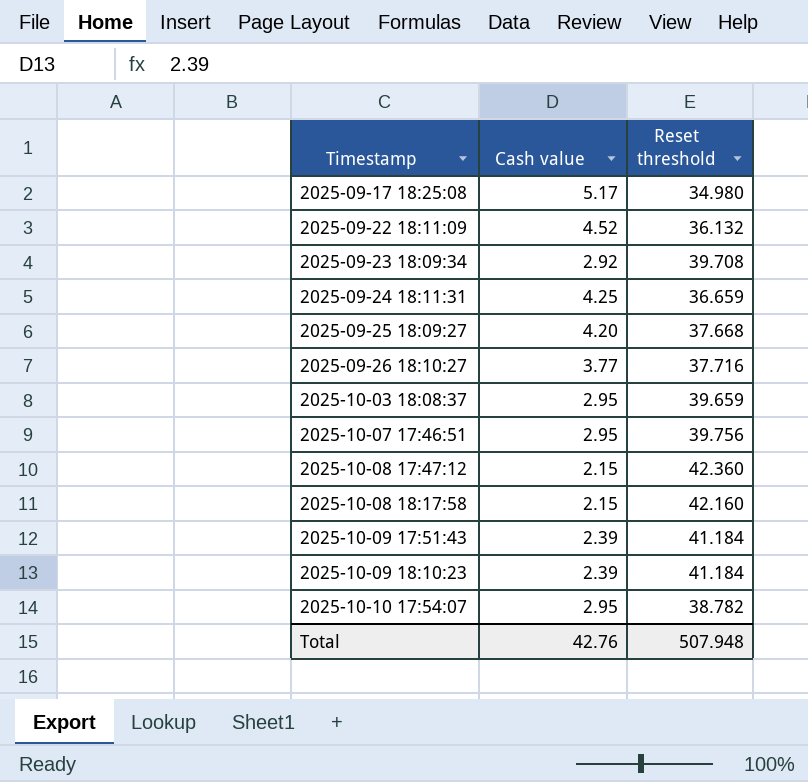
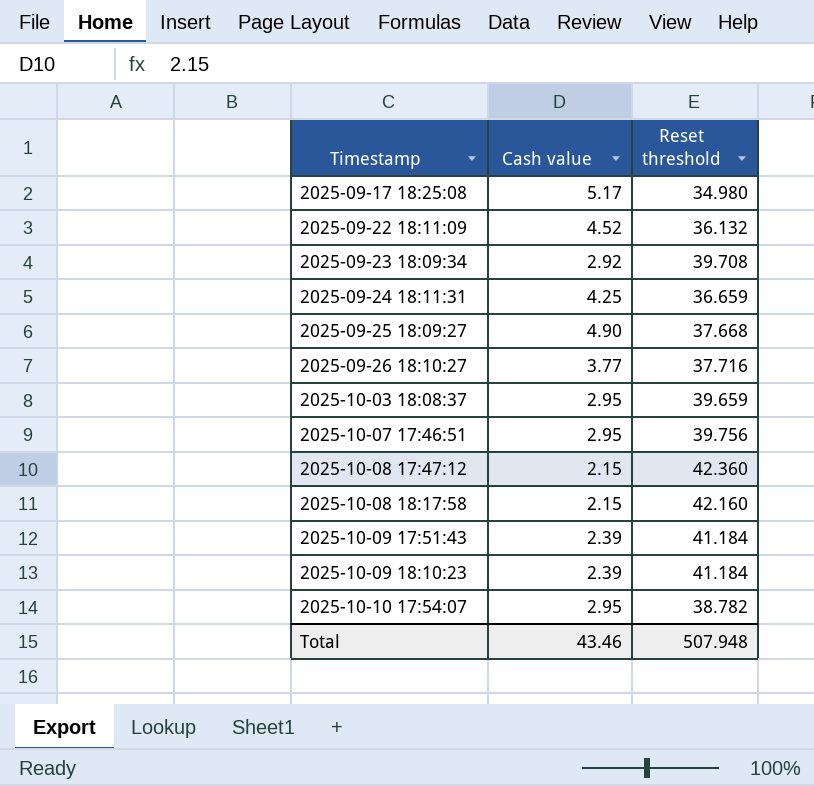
2025-09-25 18:09:27 | Cash value: 4.20 -> 4.90
Total | Cash value: 42.76 -> 43.46

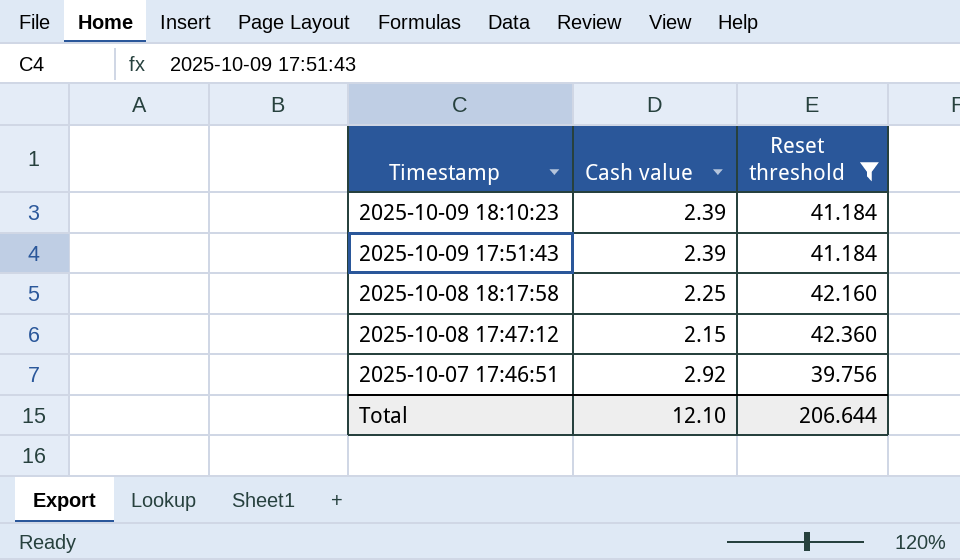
filter: none -> Reset threshold >= 39.756
row order: Timestamp ascending -> Timestamp descending
2025-10-08 18:17:58 | Cash value: 2.15 -> 2.25
2025-10-07 17:46:51 | Cash value: 2.95 -> 2.92
Total | Cash value: 43.46 -> 12.10
Total | Reset threshold: 507.948 -> 206.644

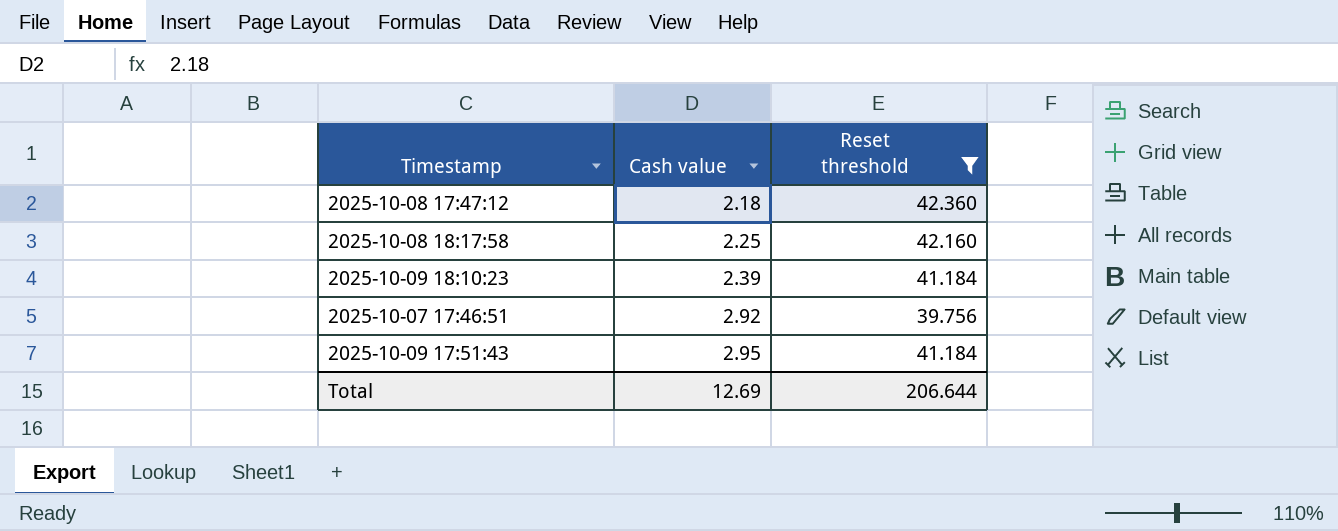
row order: Timestamp descending -> Cash value ascending
2025-10-08 17:47:12 | Cash value: 2.15 -> 2.18
2025-10-09 17:51:43 | Cash value: 2.39 -> 2.95
Total | Cash value: 12.10 -> 12.69

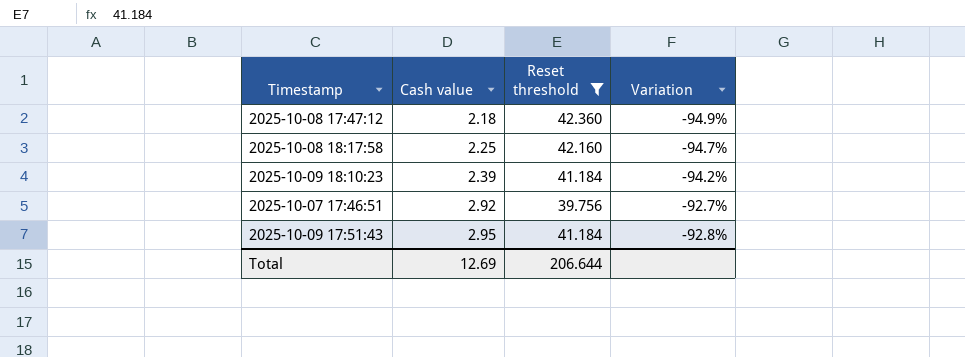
column Variation | formula: none -> ([Cash value] - [Reset threshold]) / [Reset threshold]

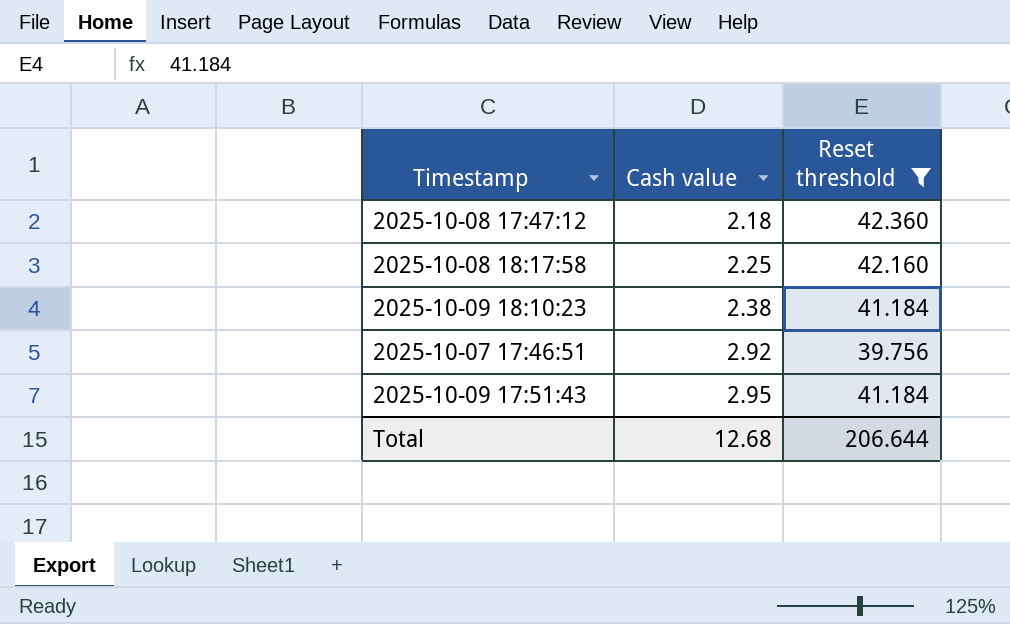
column Variation | formula: ([Cash value] - [Reset threshold]) / [Reset threshold] -> none
2025-10-09 18:10:23 | Cash value: 2.39 -> 2.38
Total | Cash value: 12.69 -> 12.68

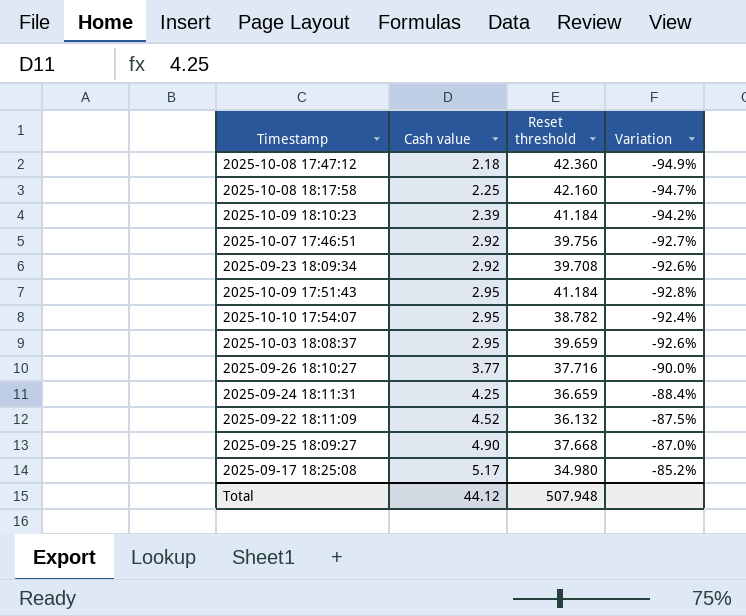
filter: Reset threshold >= 39.756 -> none
column Variation | formula: none -> ([Cash value] - [Reset threshold]) / [Reset threshold]
2025-10-09 18:10:23 | Cash value: 2.38 -> 2.39
Total | Cash value: 12.68 -> 44.12
Total | Reset threshold: 206.644 -> 507.948

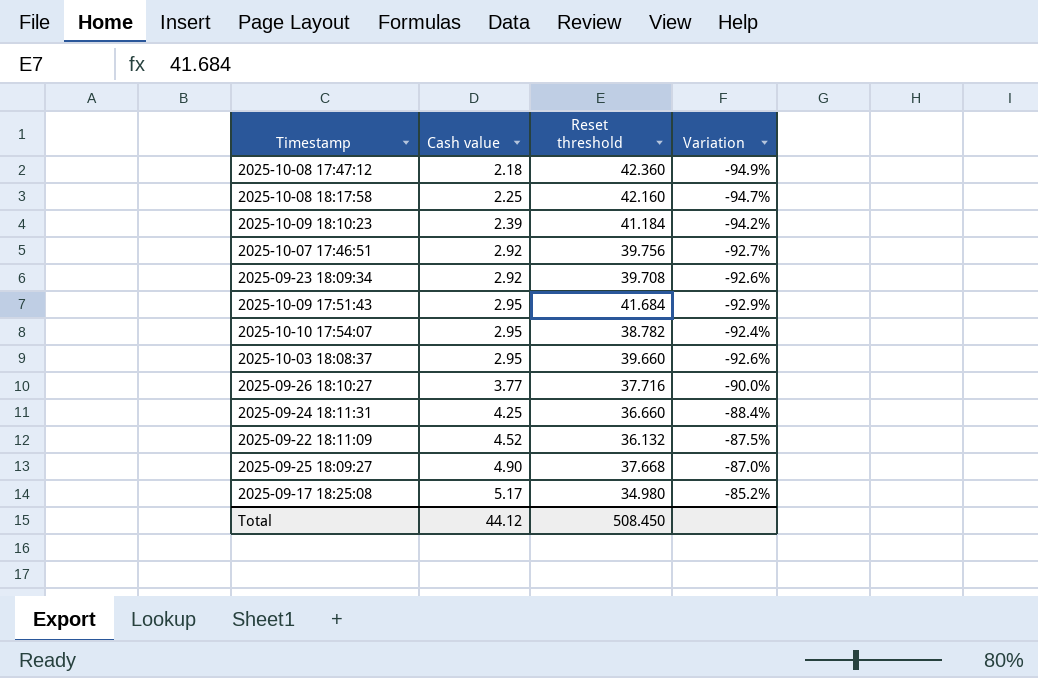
2025-10-09 17:51:43 | Reset threshold: 41.184 -> 41.684
2025-10-09 17:51:43 | Variation: -92.8% -> -92.9%
2025-10-03 18:08:37 | Reset threshold: 39.659 -> 39.660
2025-09-24 18:11:31 | Reset threshold: 36.659 -> 36.660
Total | Reset threshold: 507.948 -> 508.450

